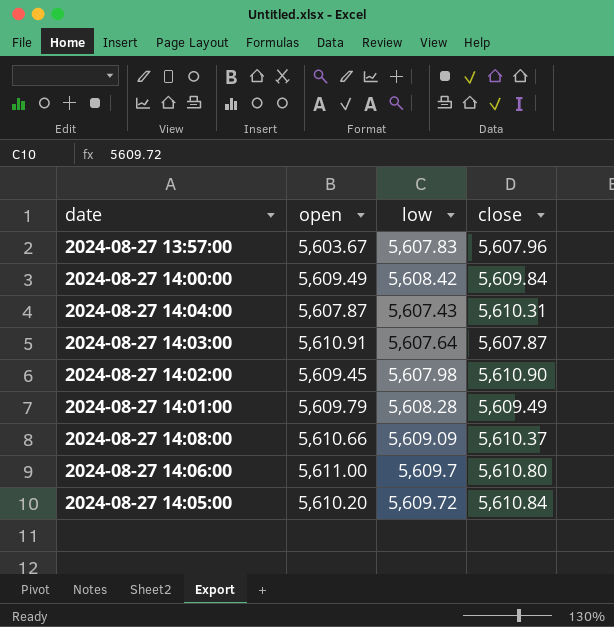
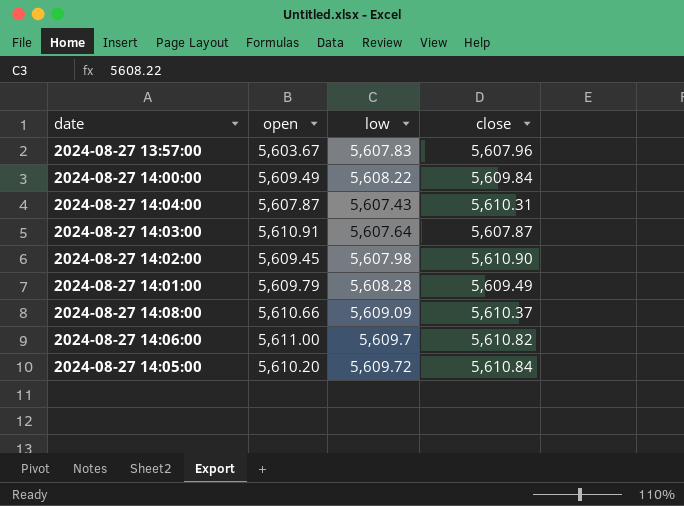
2024-08-27 14:00:00 | low: 5,608.42 -> 5,608.22
2024-08-27 14:06:00 | close: 5,610.80 -> 5,610.82

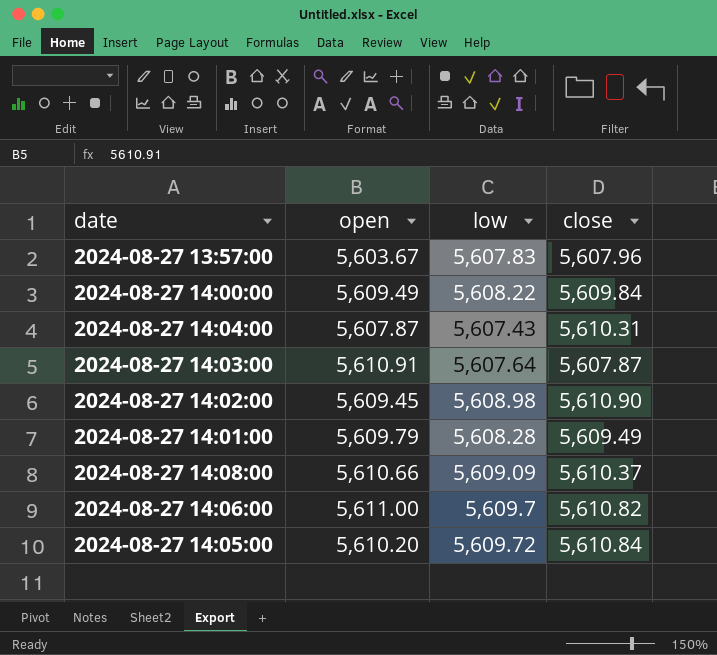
2024-08-27 14:02:00 | low: 5,607.98 -> 5,608.98

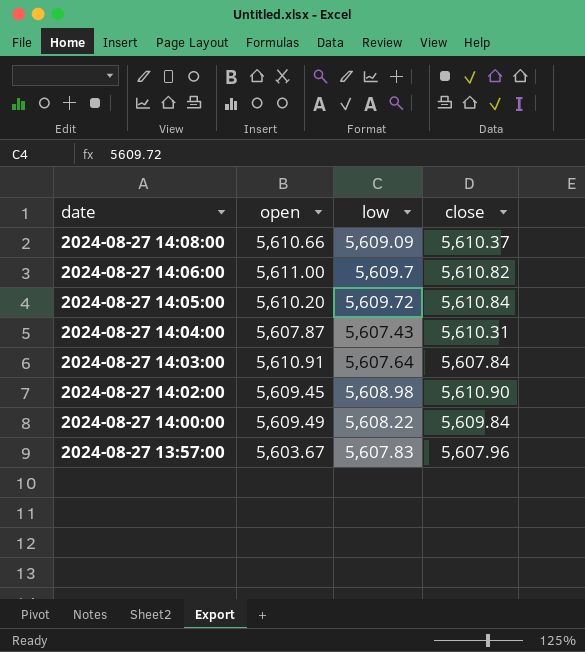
row order: none -> date descending
row 2024-08-27 14:01:00: 5,609.79 | 5,608.28 | 5,609.49 -> none
2024-08-27 14:03:00 | close: 5,607.87 -> 5,607.84

